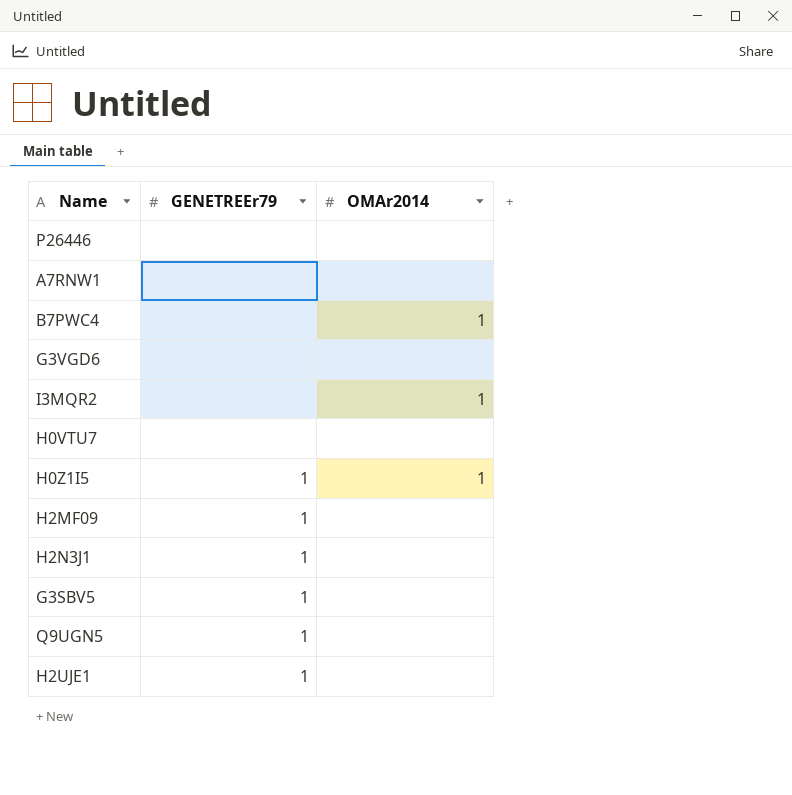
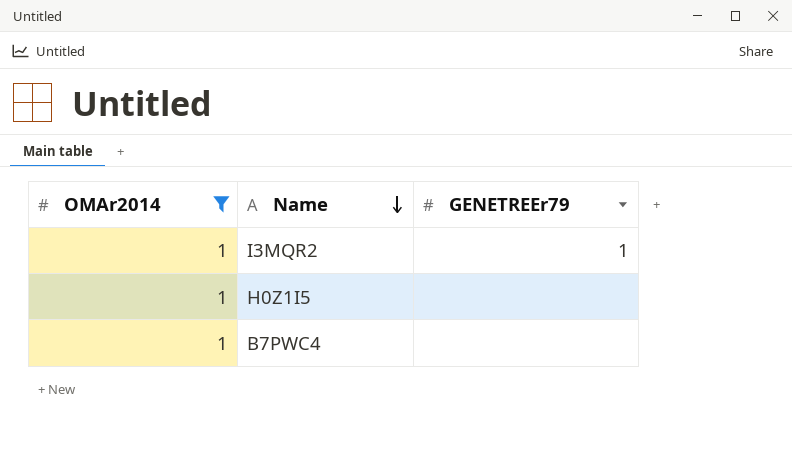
filter: none -> OMAr2014 = 1
row order: none -> Name descending
column OMAr2014 | position: 3 -> 1
I3MQR2 | GENETREEr79: none -> 1
H0Z1I5 | GENETREEr79: 1 -> none

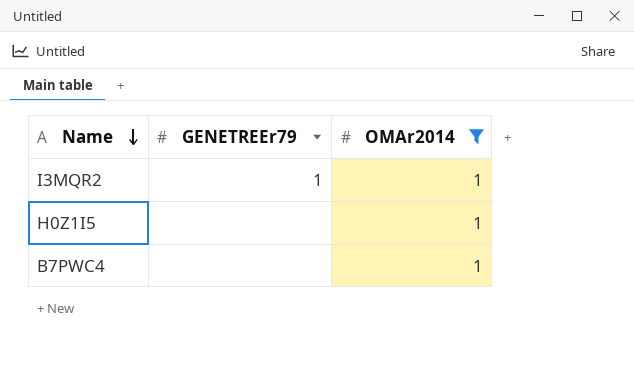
column OMAr2014 | position: 1 -> 3

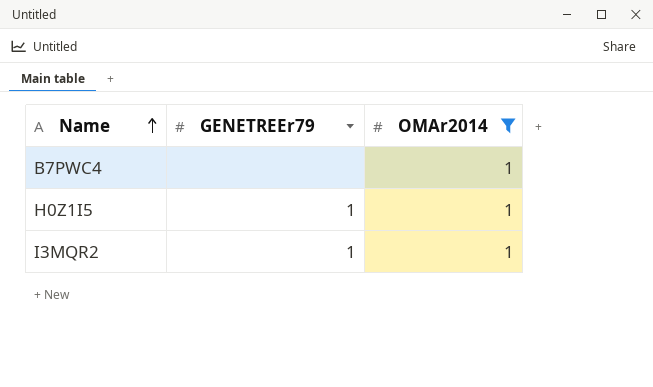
row order: Name descending -> Name ascending
H0Z1I5 | GENETREEr79: none -> 1

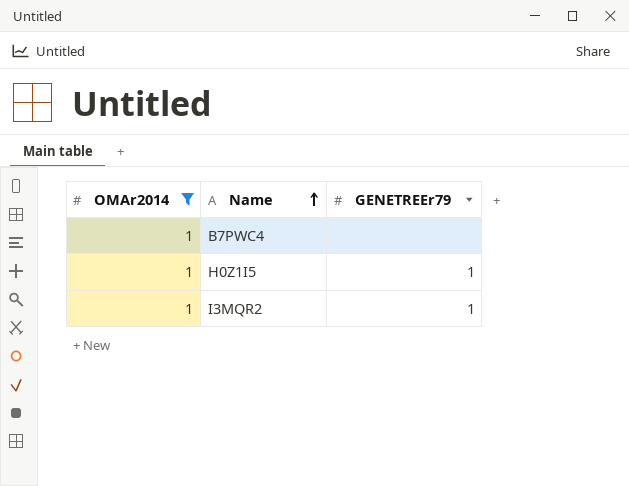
column OMAr2014 | position: 3 -> 1

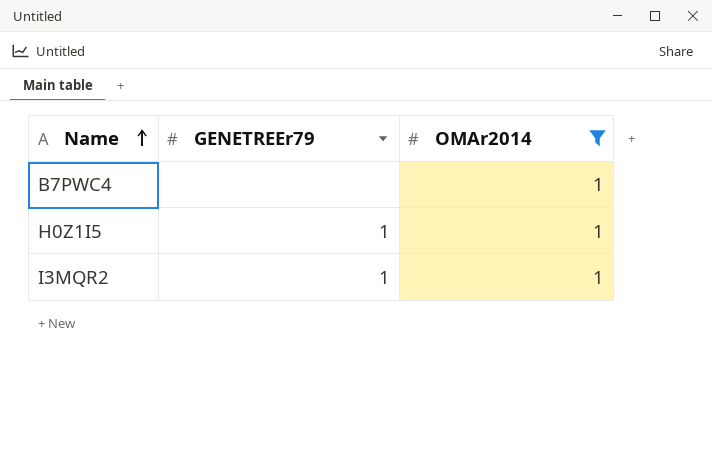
column OMAr2014 | position: 1 -> 3

